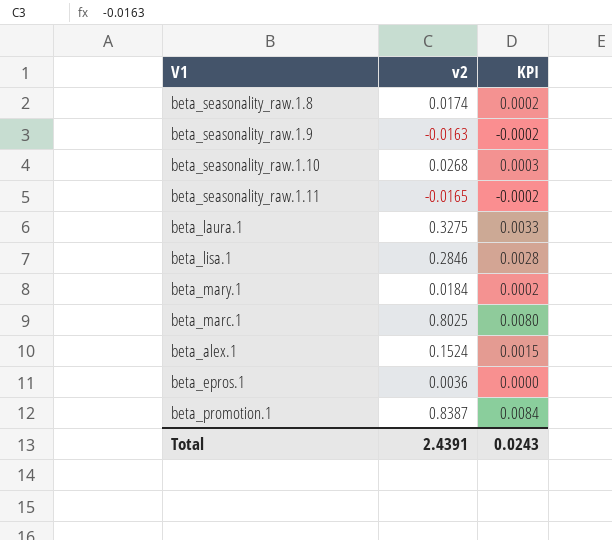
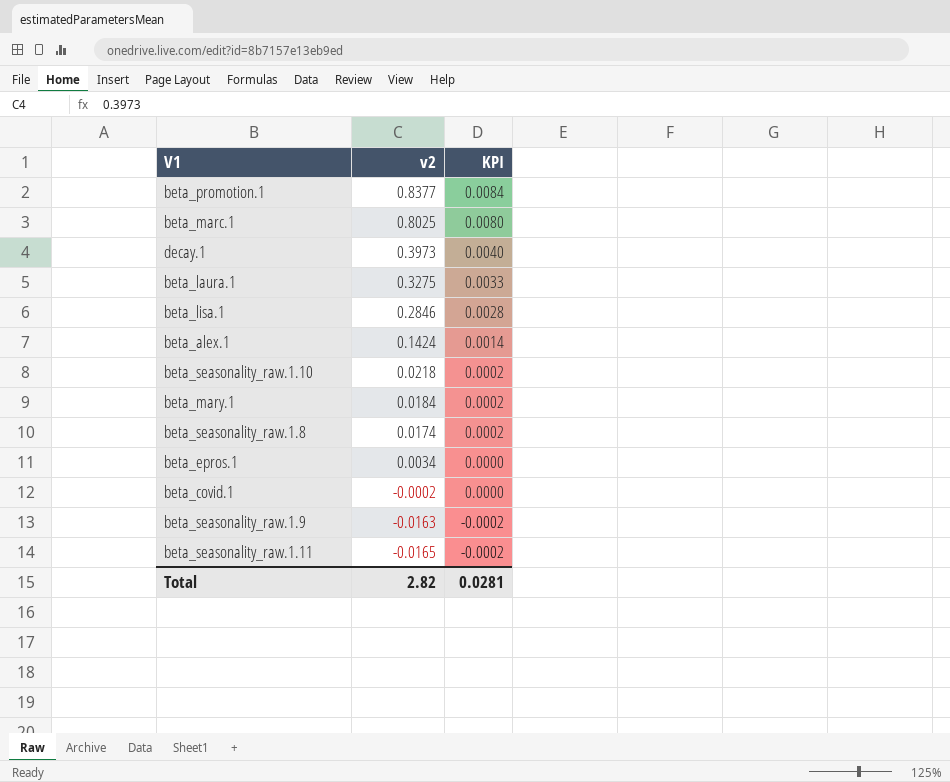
row order: none -> v2 descending
beta_promotion.1 | v2: 0.8387 -> 0.8377
row decay.1: none -> 0.3973 | 0.0040
beta_alex.1 | v2: 0.1524 -> 0.1424
beta_alex.1 | KPI: 0.0015 -> 0.0014
beta_seasonality_raw.1.10 | v2: 0.0268 -> 0.0218
beta_seasonality_raw.1.10 | KPI: 0.0003 -> 0.0002
beta_epros.1 | v2: 0.0036 -> 0.0034
row beta_covid.1: none -> -0.0002 | 0.0000
Total | v2: 2.4391 -> 2.82
Total | KPI: 0.0243 -> 0.0281

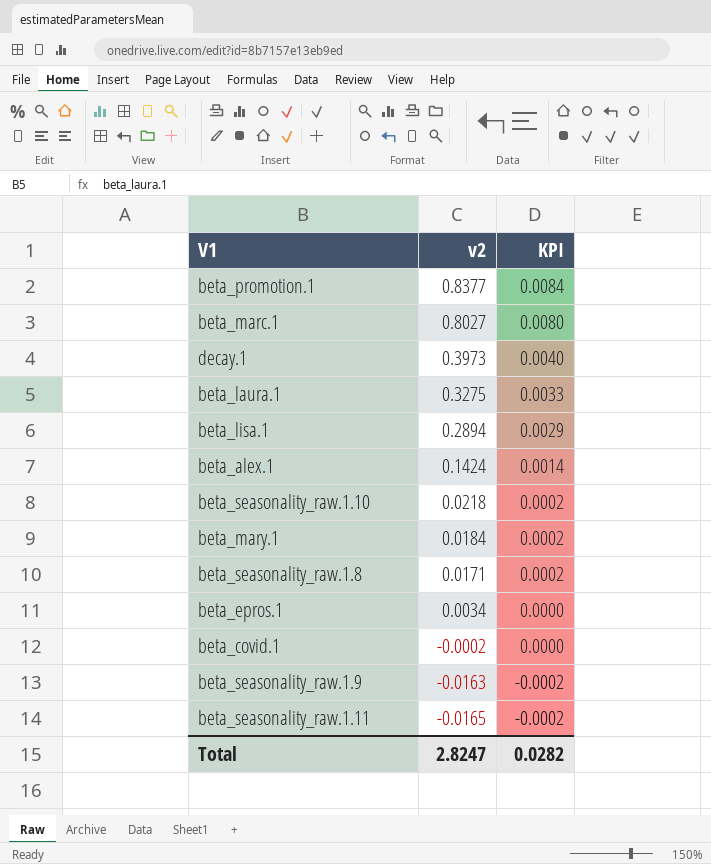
beta_marc.1 | v2: 0.8025 -> 0.8027
beta_lisa.1 | v2: 0.2846 -> 0.2894
beta_lisa.1 | KPI: 0.0028 -> 0.0029
beta_seasonality_raw.1.8 | v2: 0.0174 -> 0.0171
Total | v2: 2.82 -> 2.8247
Total | KPI: 0.0281 -> 0.0282

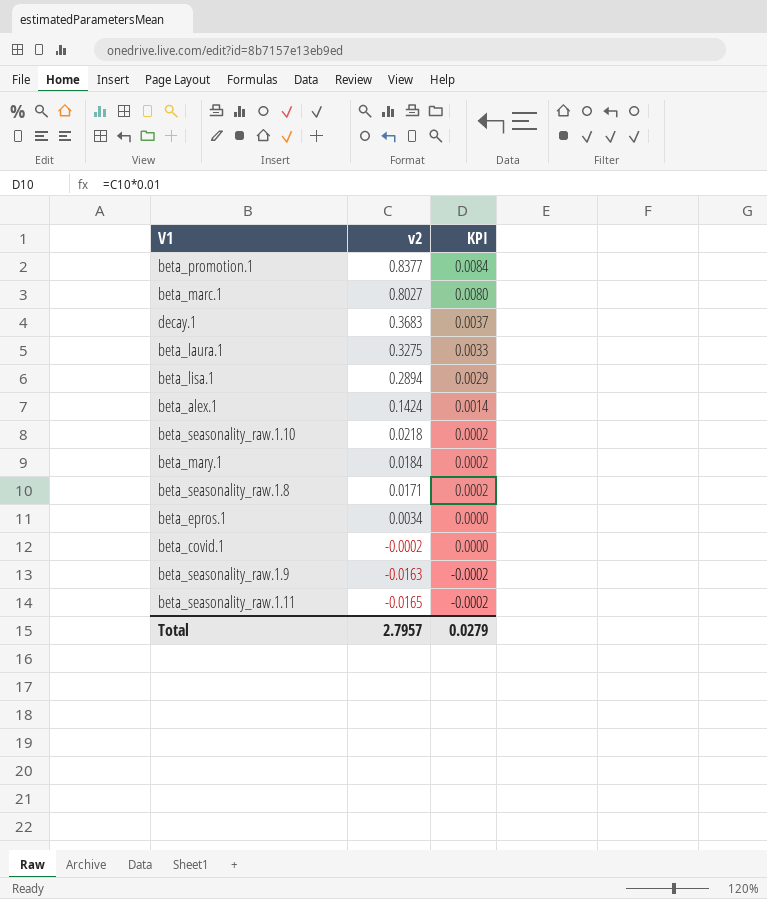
decay.1 | v2: 0.3973 -> 0.3683
decay.1 | KPI: 0.0040 -> 0.0037
Total | v2: 2.8247 -> 2.7957
Total | KPI: 0.0282 -> 0.0279

